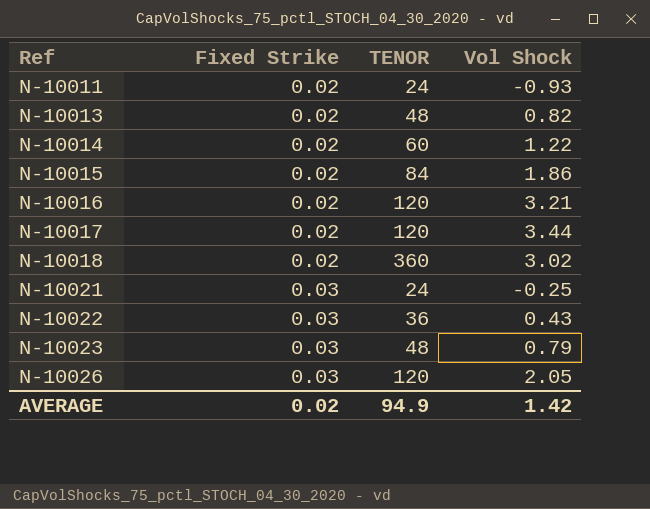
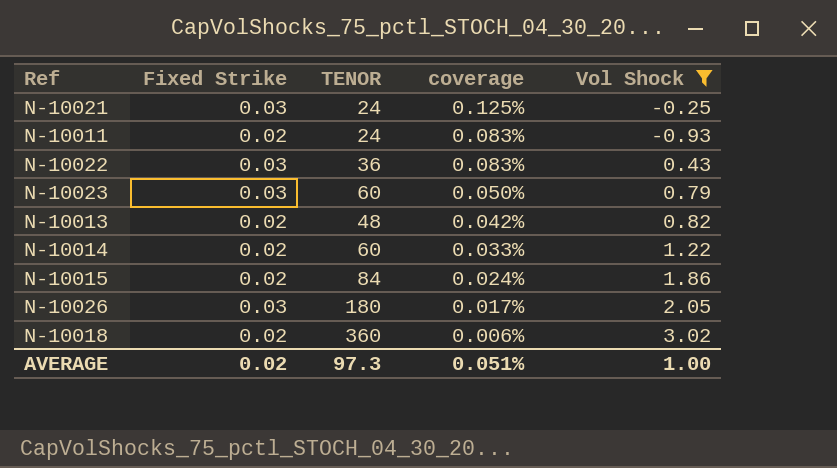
filter: none -> Vol Shock <= 3.02
row order: Ref ascending -> coverage descending
column coverage | formula: none -> [Fixed Strike] / [TENOR]
N-10023 | TENOR: 48 -> 60
N-10026 | TENOR: 120 -> 180
AVERAGE | TENOR: 94.9 -> 97.3
AVERAGE | Vol Shock: 1.42 -> 1.00

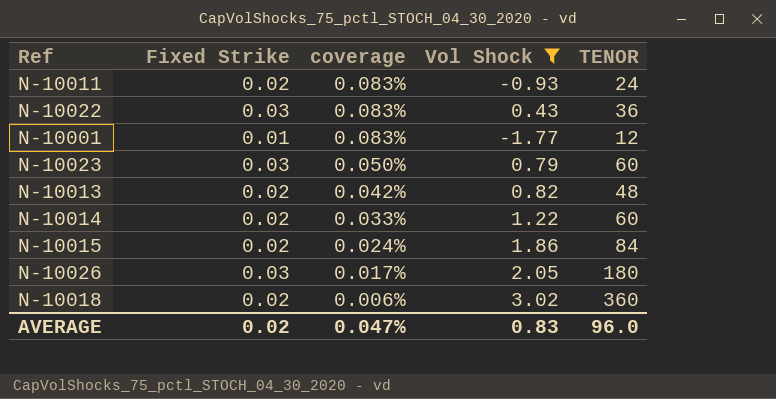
column TENOR | position: 3 -> 5
row N-10021: 0.03 | 24 | 0.125% | -0.25 -> none
row N-10001: none -> 0.01 | 0.083% | -1.77 | 12
AVERAGE | coverage: 0.051% -> 0.047%
AVERAGE | Vol Shock: 1.00 -> 0.83
AVERAGE | TENOR: 97.3 -> 96.0

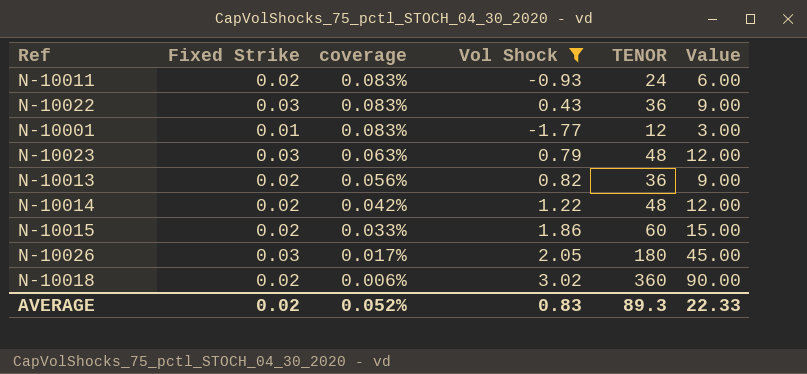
column Value | formula: none -> [TENOR] * 0.25
N-10023 | coverage: 0.050% -> 0.063%
N-10023 | TENOR: 60 -> 48
N-10013 | coverage: 0.042% -> 0.056%
N-10013 | TENOR: 48 -> 36
N-10014 | coverage: 0.033% -> 0.042%
N-10014 | TENOR: 60 -> 48
N-10015 | coverage: 0.024% -> 0.033%
N-10015 | TENOR: 84 -> 60
AVERAGE | coverage: 0.047% -> 0.052%
AVERAGE | TENOR: 96.0 -> 89.3

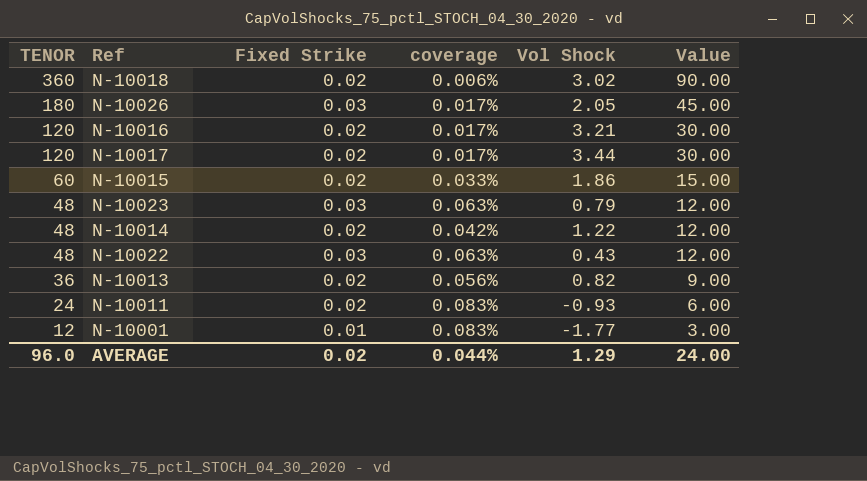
filter: Vol Shock <= 3.02 -> none
row order: coverage descending -> TENOR descending
column TENOR | position: 5 -> 1
N-10022 | TENOR: 36 -> 48
N-10022 | coverage: 0.083% -> 0.063%
N-10022 | Value: 9.00 -> 12.00
AVERAGE | TENOR: 89.3 -> 96.0
AVERAGE | coverage: 0.052% -> 0.044%
AVERAGE | Vol Shock: 0.83 -> 1.29
AVERAGE | Value: 22.33 -> 24.00

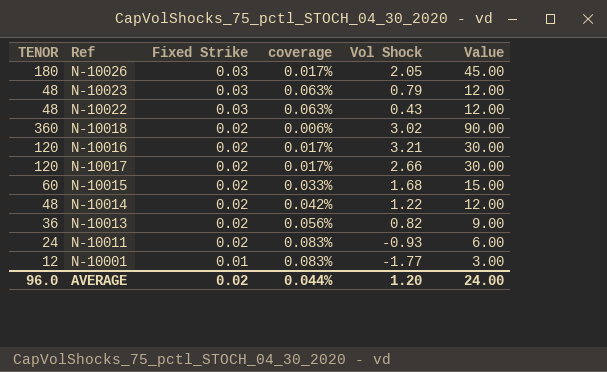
row order: TENOR descending -> Fixed Strike descending
N-10017 | Vol Shock: 3.44 -> 2.66
N-10015 | Vol Shock: 1.86 -> 1.68
AVERAGE | Vol Shock: 1.29 -> 1.20

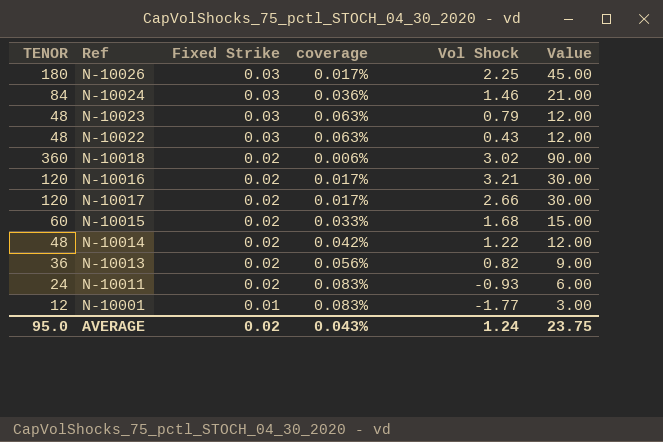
N-10026 | Vol Shock: 2.05 -> 2.25
row N-10024: none -> 84 | 0.03 | 0.036% | 1.46 | 21.00
AVERAGE | TENOR: 96.0 -> 95.0
AVERAGE | coverage: 0.044% -> 0.043%
AVERAGE | Vol Shock: 1.20 -> 1.24
AVERAGE | Value: 24.00 -> 23.75

